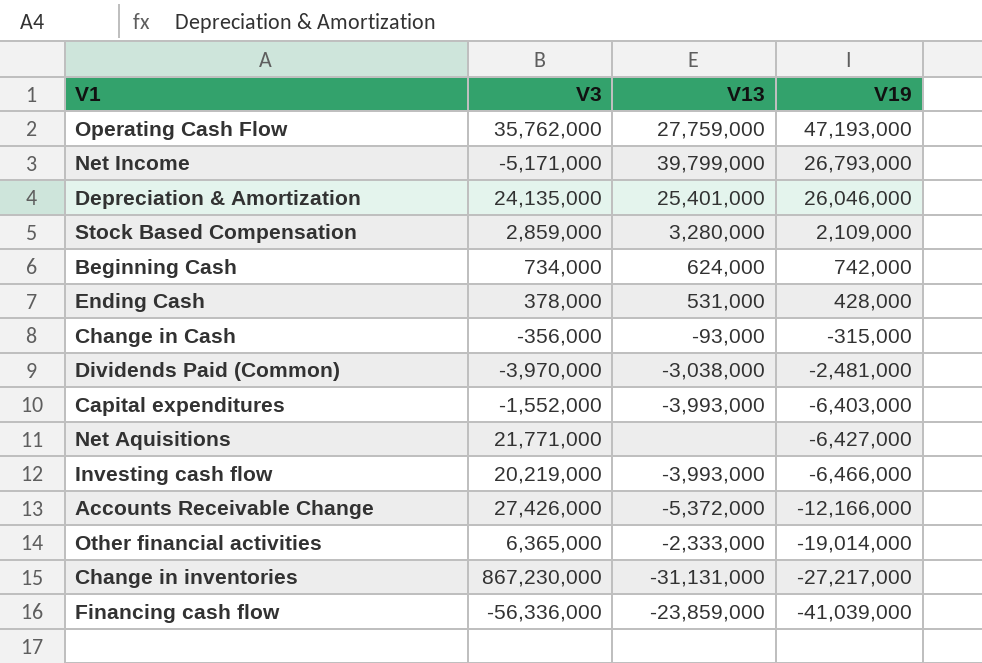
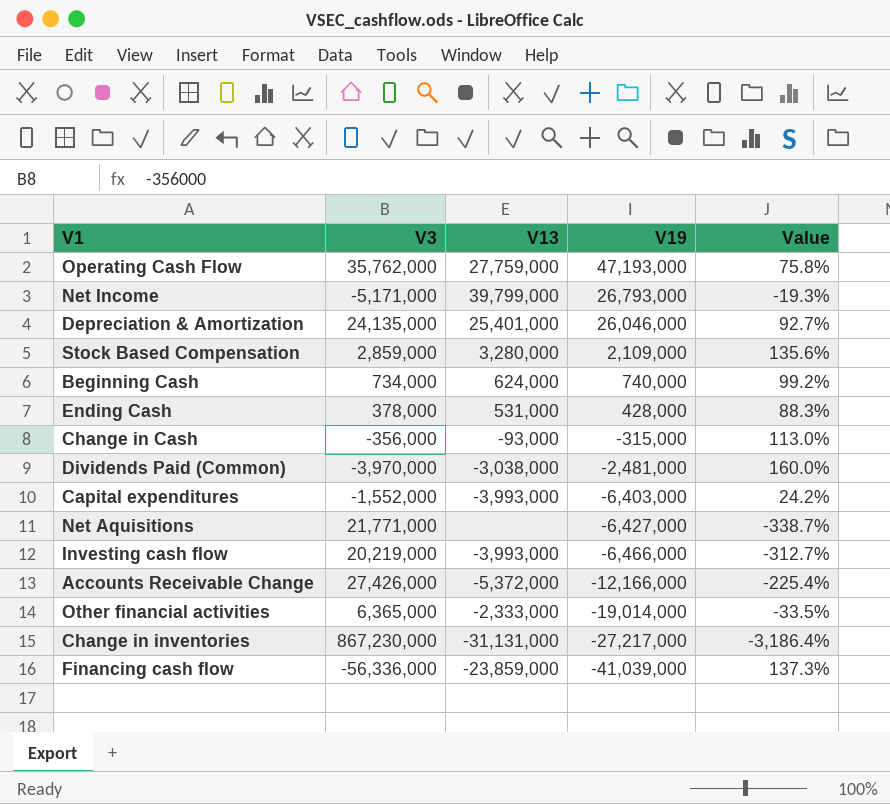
column Value | formula: none -> [V3] / [V19]
Beginning Cash | V19: 742,000 -> 740,000

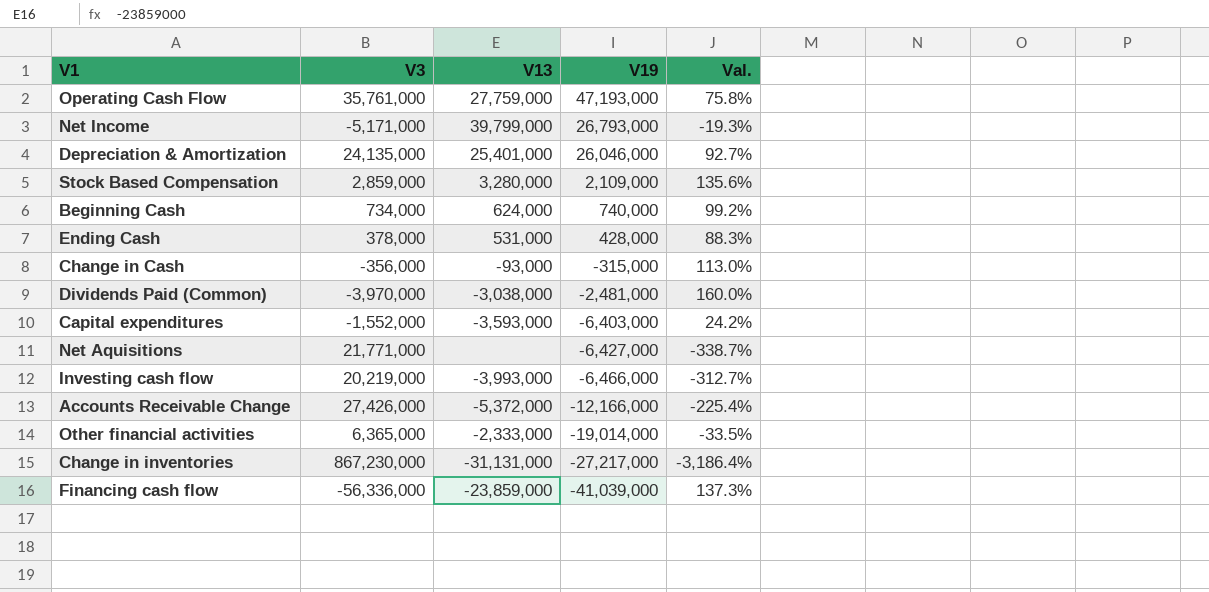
column name: Value -> Val.
Operating Cash Flow | V3: 35,762,000 -> 35,761,000
Capital expenditures | V13: -3,993,000 -> -3,593,000

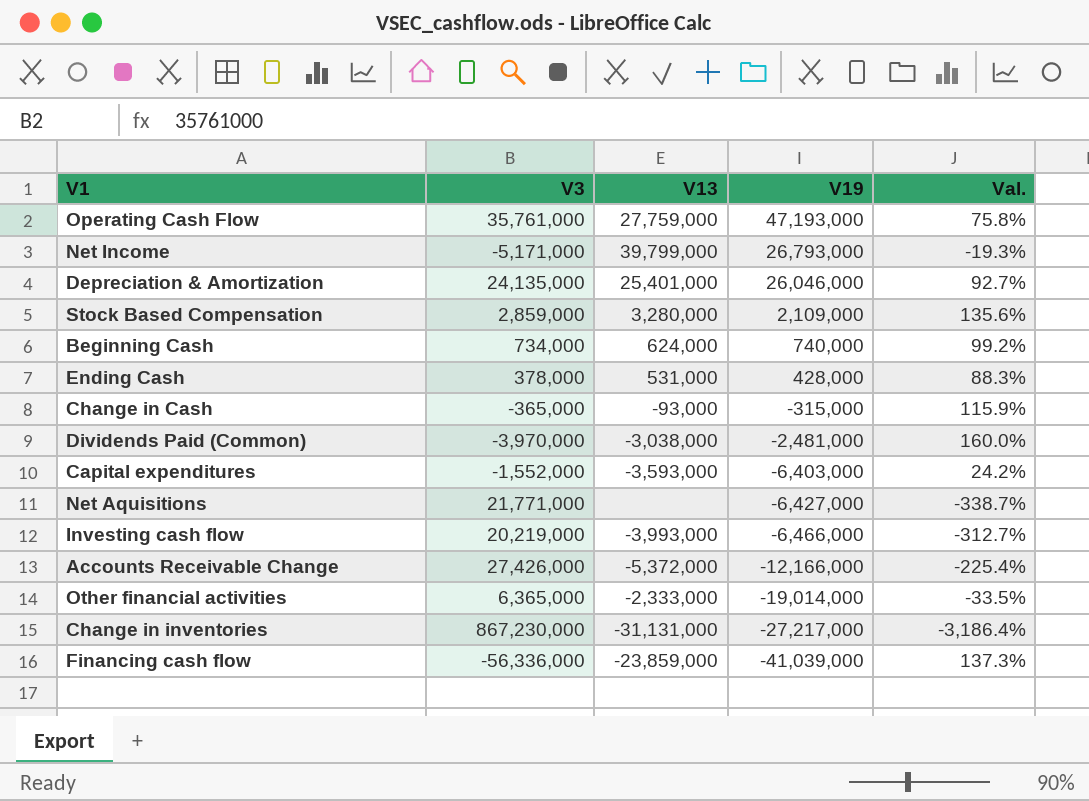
Change in Cash | V3: -356,000 -> -365,000
Change in Cash | Val.: 113.0% -> 115.9%

